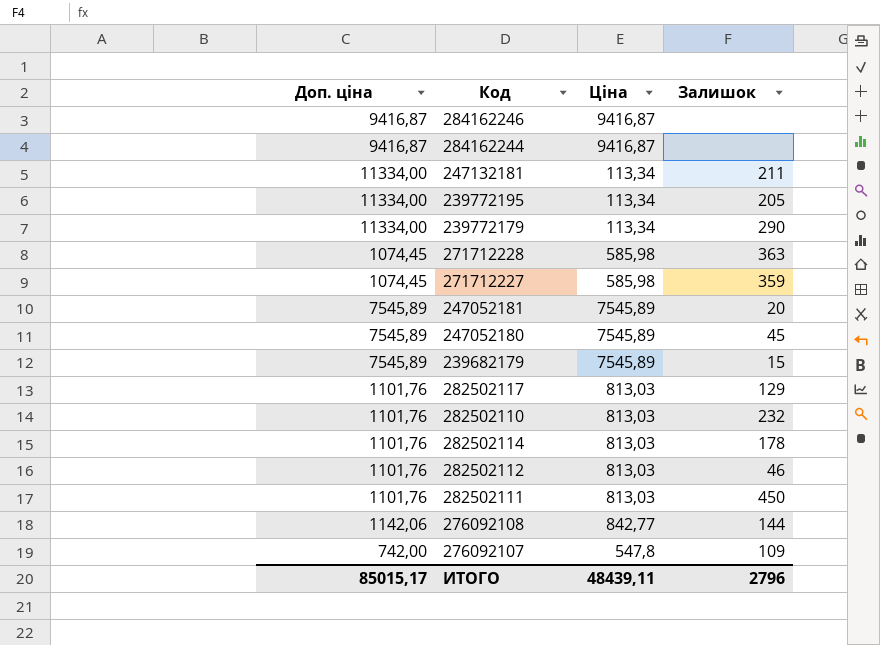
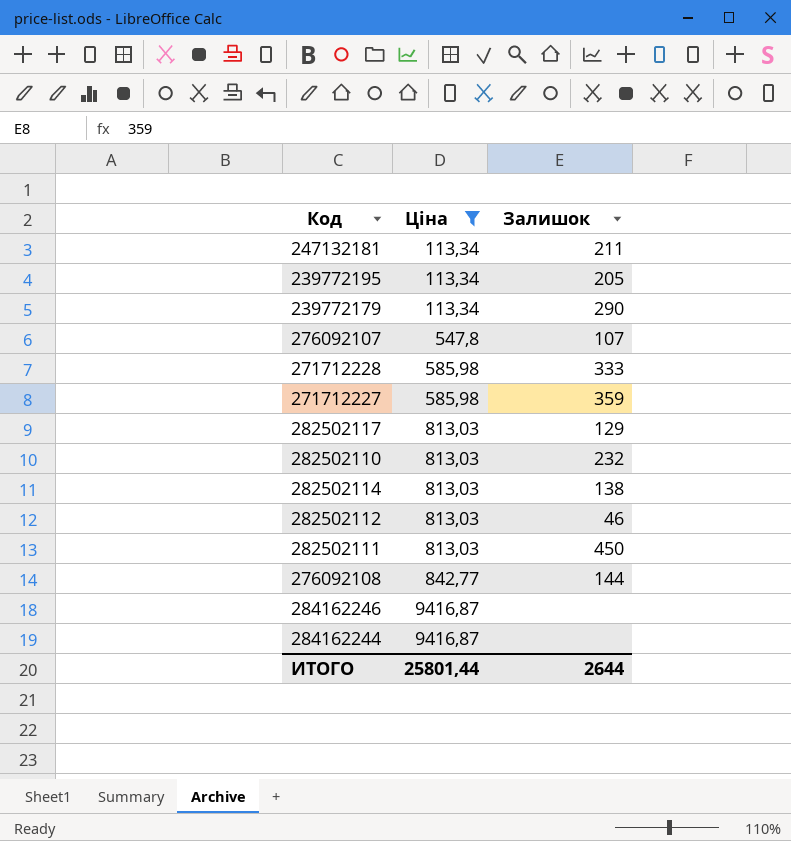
filter: none -> Ціна != 7545,89
row order: none -> Ціна ascending
column Доп. ціна | position: 1 -> none
276092107 | Залишок: 109 -> 107
271712228 | Залишок: 363 -> 333
282502114 | Залишок: 178 -> 138
ИТОГО | Ціна: 48439,11 -> 25801,44
ИТОГО | Залишок: 2796 -> 2644

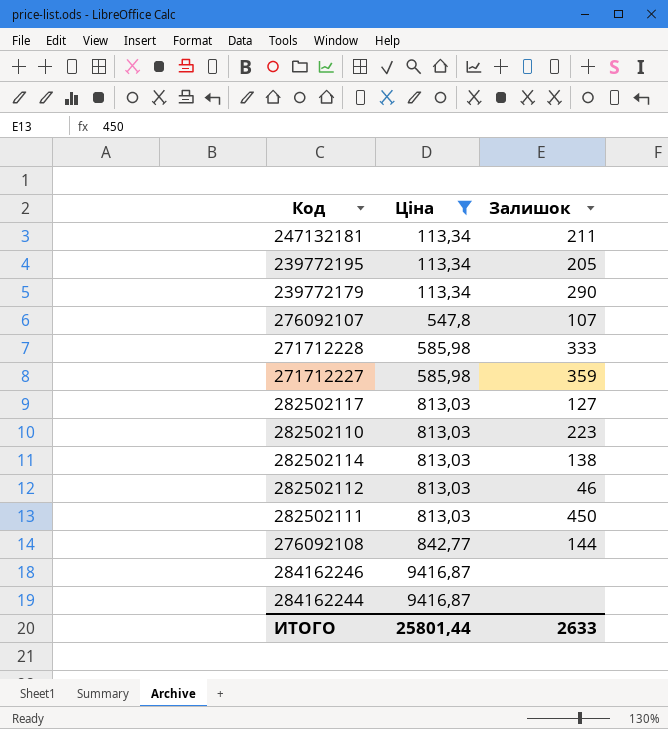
282502117 | Залишок: 129 -> 127
282502110 | Залишок: 232 -> 223
ИТОГО | Залишок: 2644 -> 2633

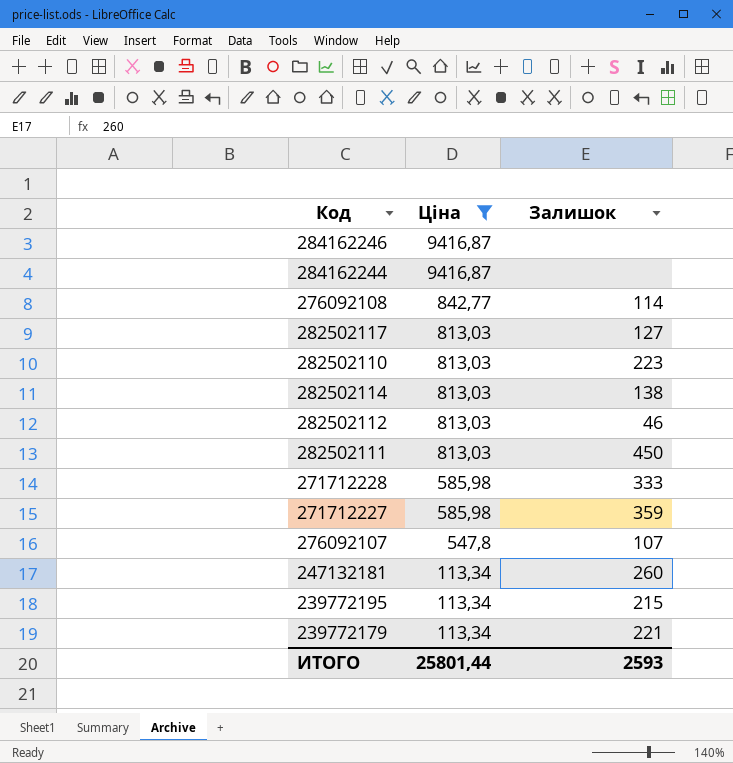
row order: Ціна ascending -> Ціна descending
276092108 | Залишок: 144 -> 114
247132181 | Залишок: 211 -> 260
239772195 | Залишок: 205 -> 215
239772179 | Залишок: 290 -> 221
ИТОГО | Залишок: 2633 -> 2593

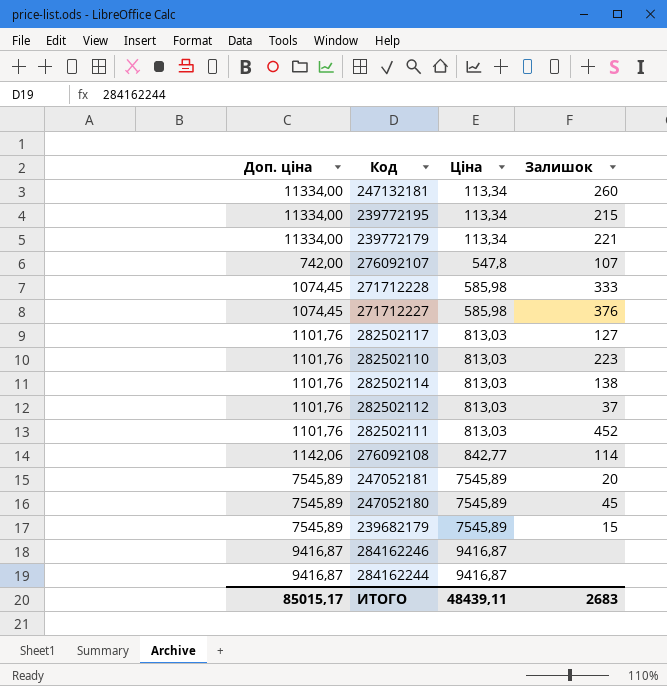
filter: Ціна != 7545,89 -> none
row order: Ціна descending -> Ціна ascending
column Доп. ціна | position: none -> 1
271712227 | Залишок: 359 -> 376
282502112 | Залишок: 46 -> 37
282502111 | Залишок: 450 -> 452
ИТОГО | Ціна: 25801,44 -> 48439,11
ИТОГО | Залишок: 2593 -> 2683

